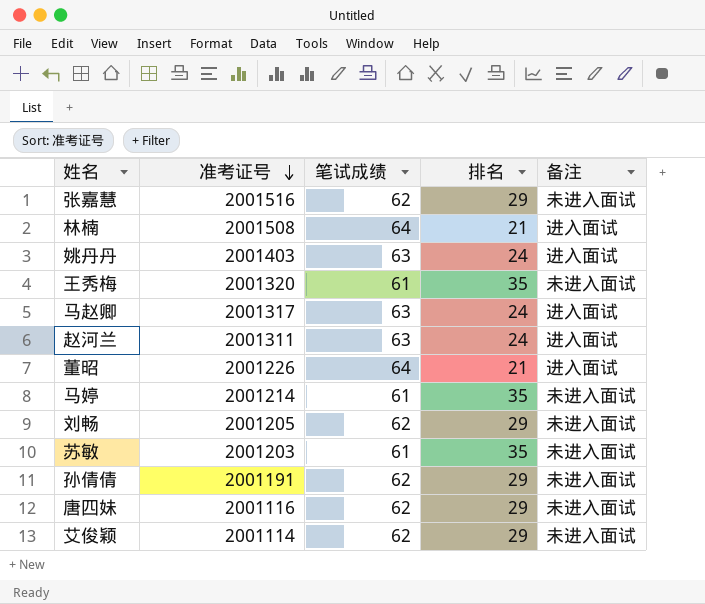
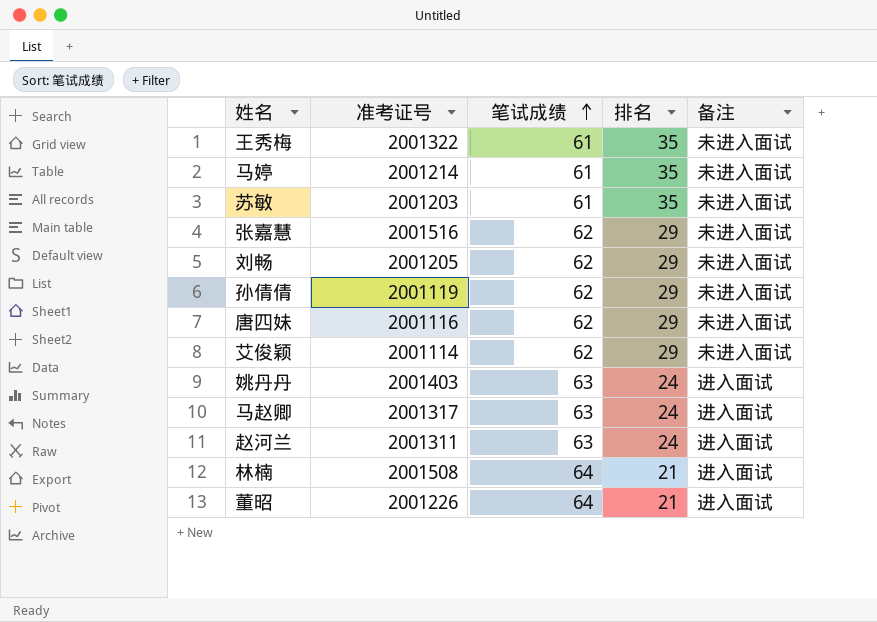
row order: 准考证号 descending -> 笔试成绩 ascending
王秀梅 | 准考证号: 2001320 -> 2001322
孙倩倩 | 准考证号: 2001191 -> 2001119

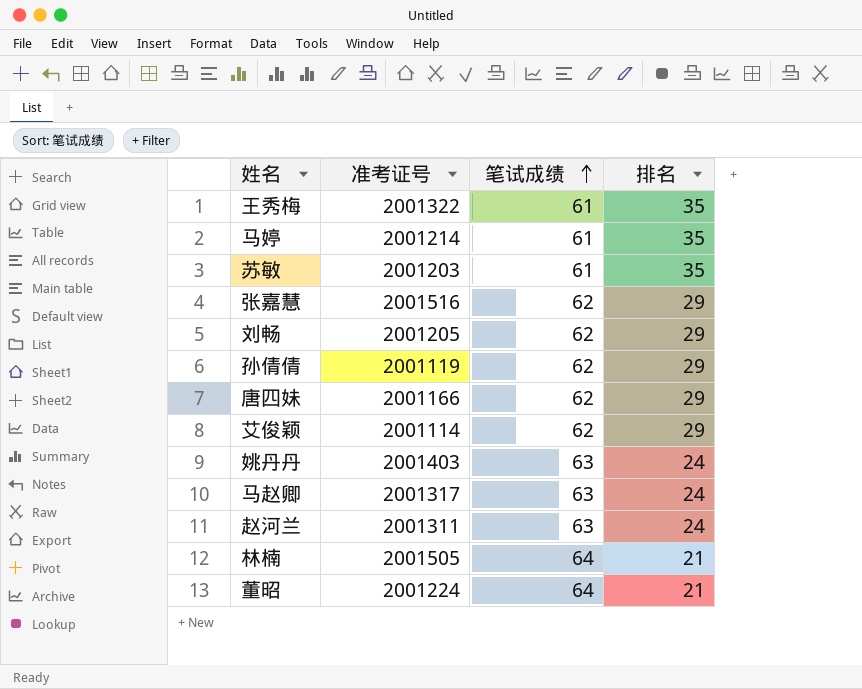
column 备注 | position: 5 -> none
唐四妹 | 准考证号: 2001116 -> 2001166
林楠 | 准考证号: 2001508 -> 2001505
董昭 | 准考证号: 2001226 -> 2001224

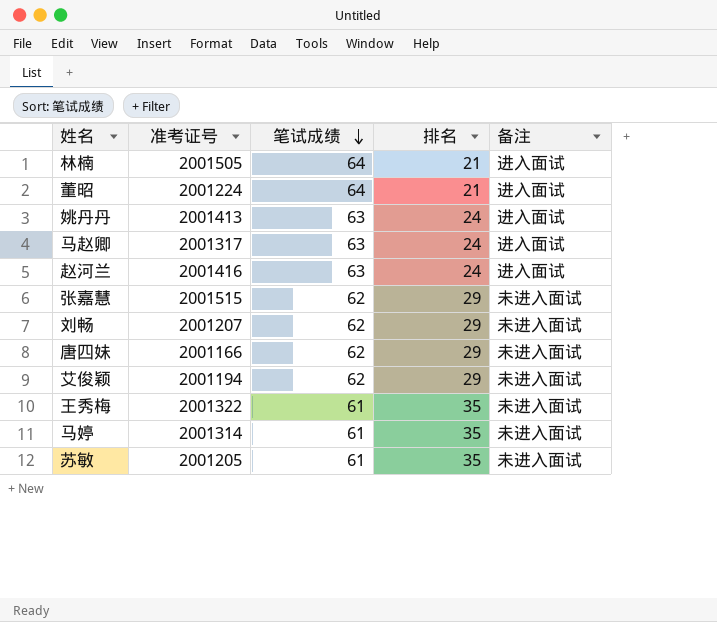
row order: 笔试成绩 ascending -> 笔试成绩 descending
column 备注 | position: none -> 5
row 孙倩倩: 2001119 | 62 | 29 -> none
姚丹丹 | 准考证号: 2001403 -> 2001413
赵河兰 | 准考证号: 2001311 -> 2001416
张嘉慧 | 准考证号: 2001516 -> 2001515
刘畅 | 准考证号: 2001205 -> 2001207
艾俊颖 | 准考证号: 2001114 -> 2001194
马婷 | 准考证号: 2001214 -> 2001314
苏敏 | 准考证号: 2001203 -> 2001205

